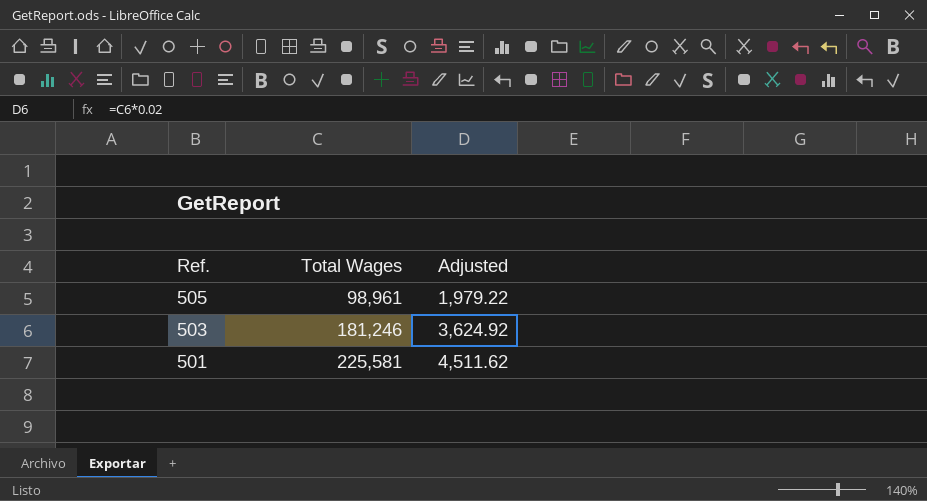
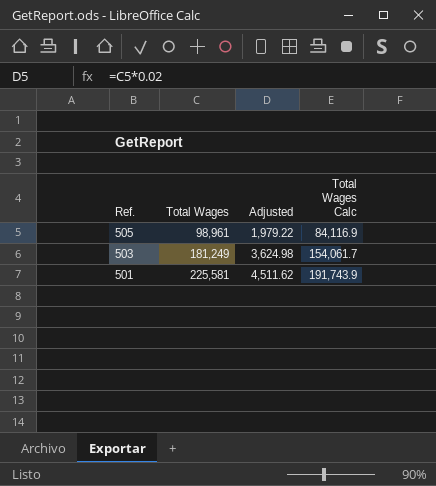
column Total Wages Calc | formula: none -> [Total Wages] * 0.85
503 | Total Wages: 181,246 -> 181,249
503 | Adjusted: 3,624.92 -> 3,624.98

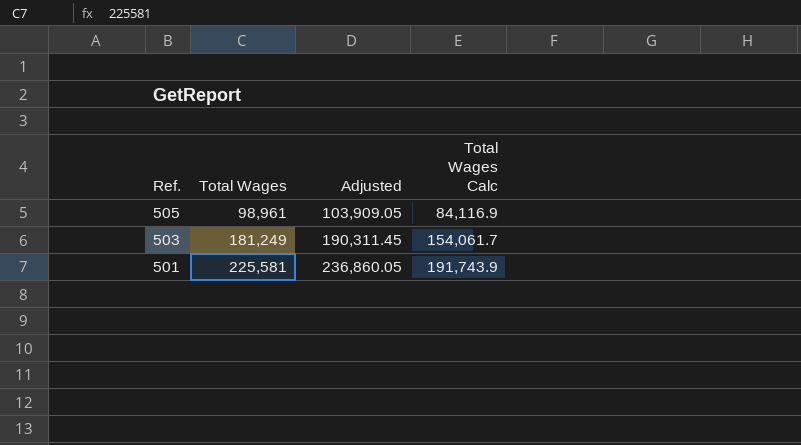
column Adjusted | formula: [Total Wages] * 0.02 -> [Total Wages] * 1.05

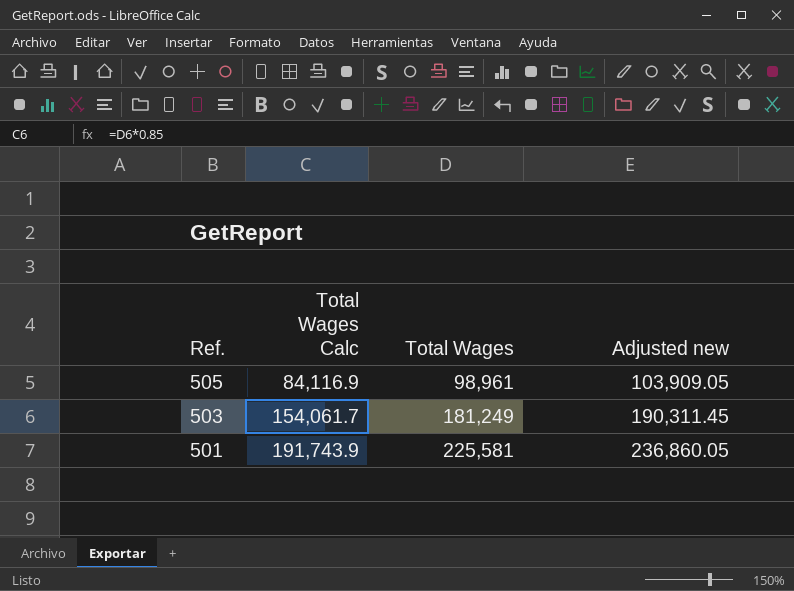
column Total Wages Calc | position: 4 -> 2
column name: Adjusted -> Adjusted new

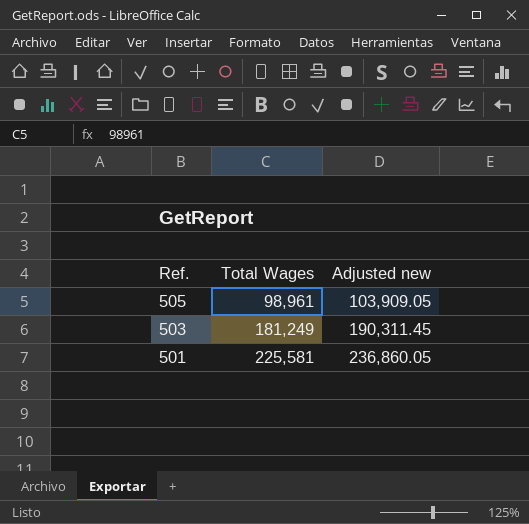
column Total Wages Calc | formula: [Total Wages] * 0.85 -> none

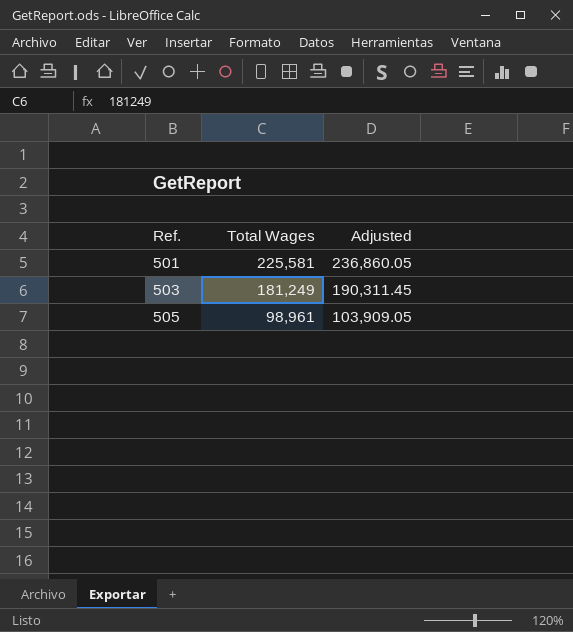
row order: Ref. descending -> Ref. ascending
column name: Adjusted new -> Adjusted

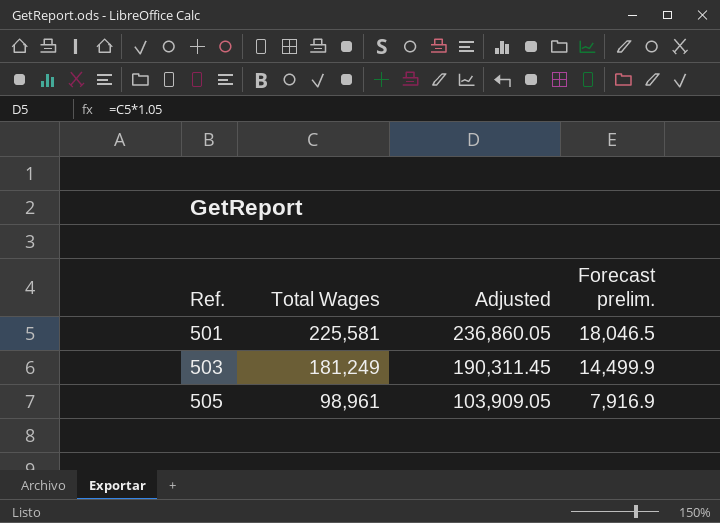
column Forecast prelim. | formula: none -> [Total Wages] * 0.08

